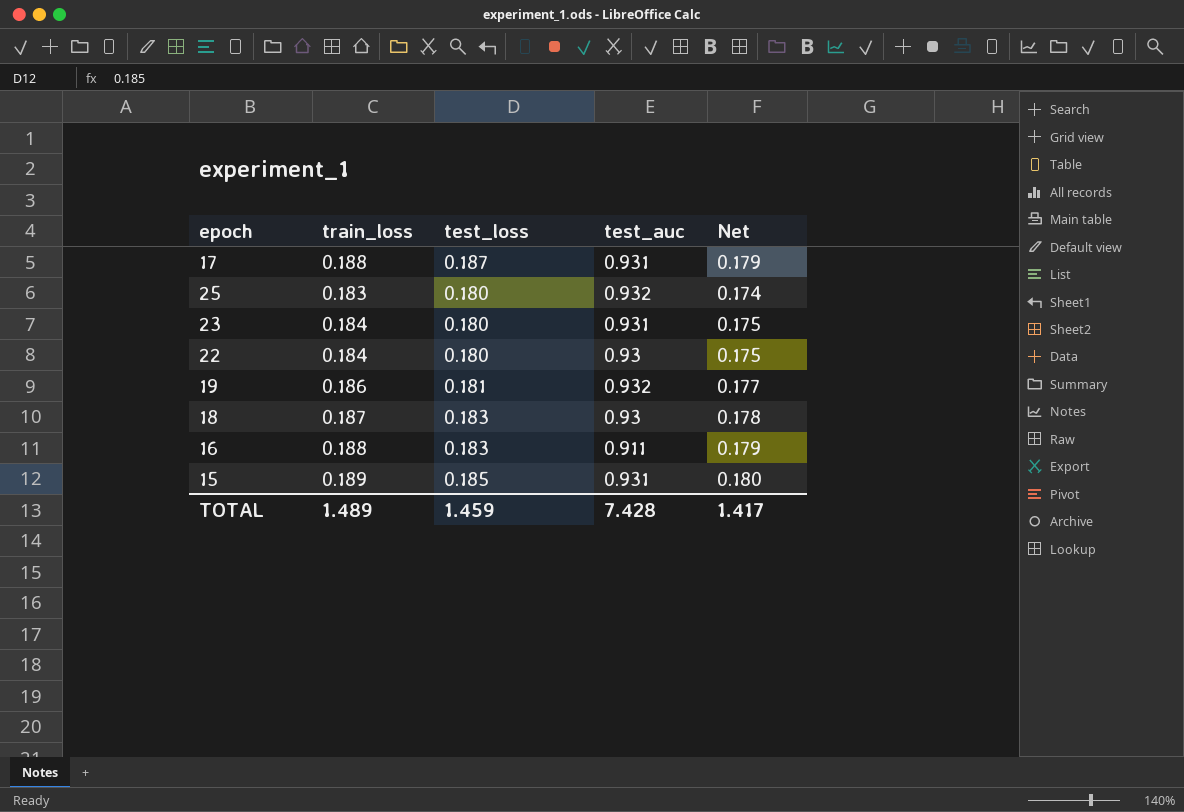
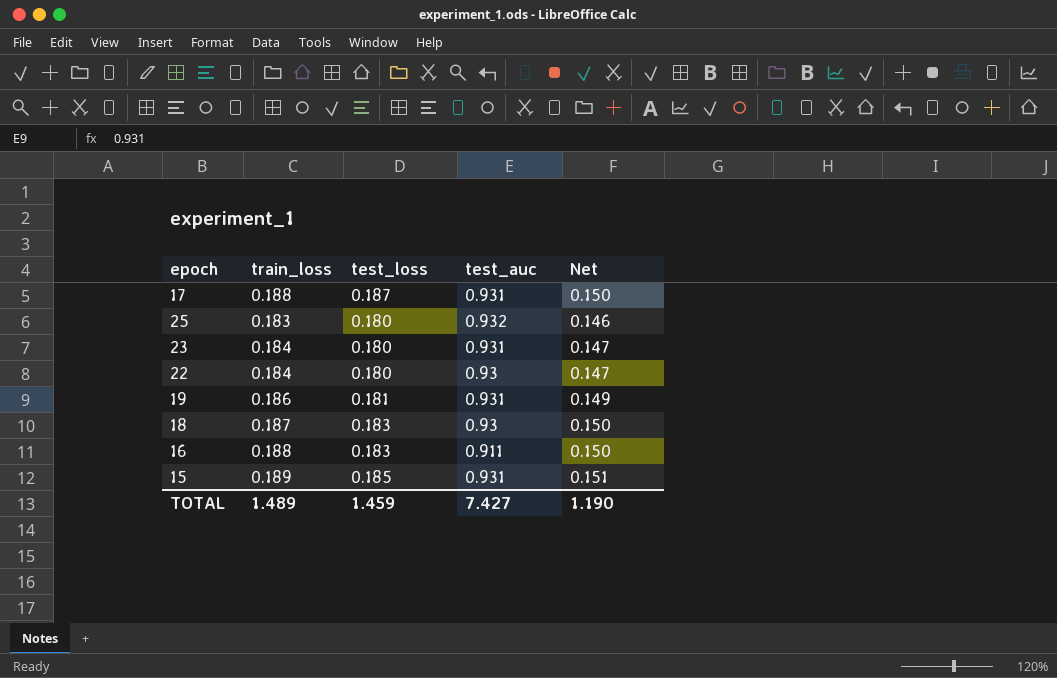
column Net | formula: [train_loss] * 0.95 -> [train_loss] * 0.8
19 | test_auc: 0.932 -> 0.931
TOTAL | test_auc: 7.428 -> 7.427
TOTAL | Net: 1.417 -> 1.190

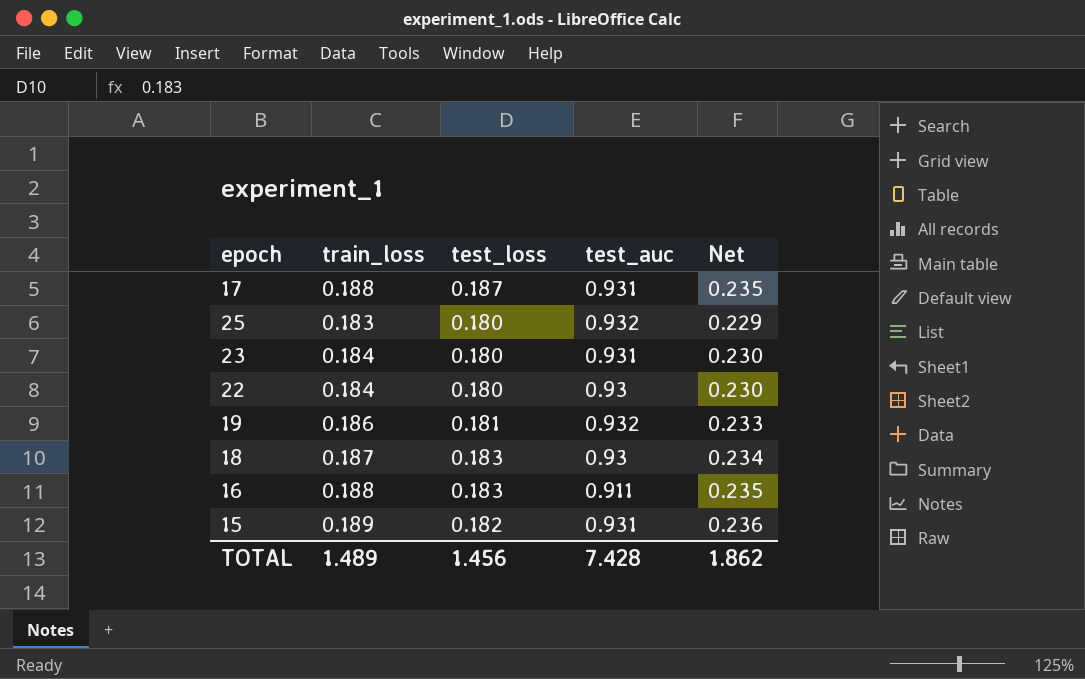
column Net | formula: [train_loss] * 0.8 -> [train_loss] * 1.25
19 | test_auc: 0.931 -> 0.932
15 | test_loss: 0.185 -> 0.182
TOTAL | test_loss: 1.459 -> 1.456
TOTAL | test_auc: 7.427 -> 7.428
TOTAL | Net: 1.190 -> 1.862

